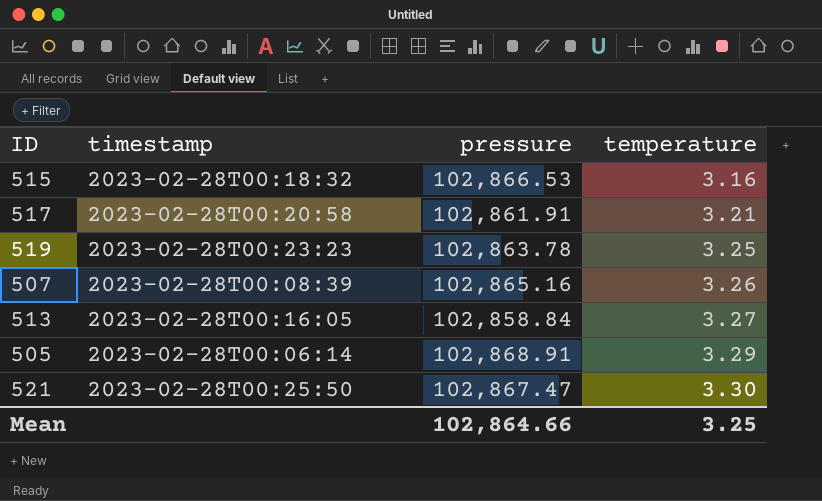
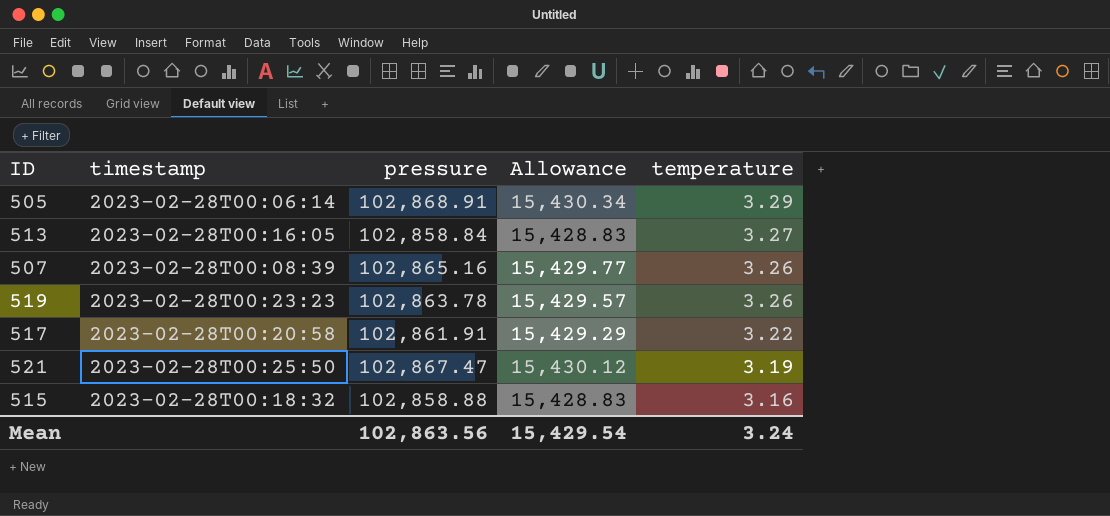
row order: temperature ascending -> temperature descending
column Allowance | formula: none -> [pressure] * 0.15
519 | temperature: 3.25 -> 3.26
517 | temperature: 3.21 -> 3.22
521 | temperature: 3.30 -> 3.19
515 | pressure: 102,866.53 -> 102,858.88
Mean | pressure: 102,864.66 -> 102,863.56
Mean | temperature: 3.25 -> 3.24

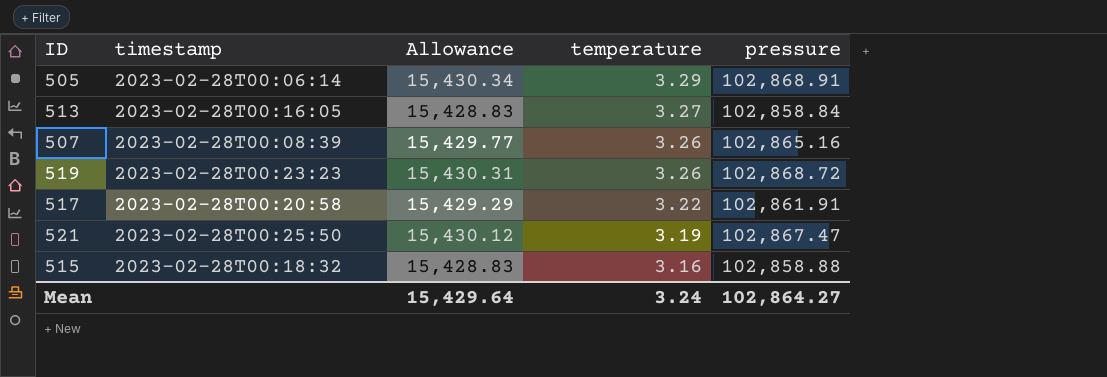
column pressure | position: 3 -> 5
519 | Allowance: 15,429.57 -> 15,430.31
519 | pressure: 102,863.78 -> 102,868.72
Mean | Allowance: 15,429.54 -> 15,429.64
Mean | pressure: 102,863.56 -> 102,864.27

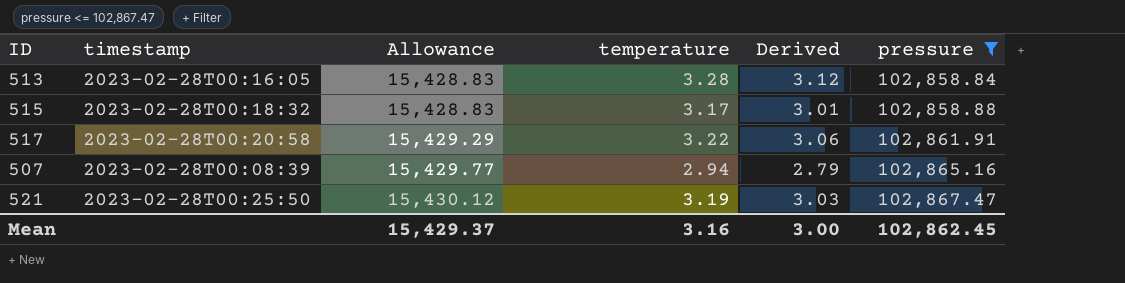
filter: none -> pressure <= 102,867.47
row order: temperature descending -> Allowance ascending
column Derived | formula: none -> [temperature] * 0.95
513 | temperature: 3.27 -> 3.28
515 | temperature: 3.16 -> 3.17
507 | temperature: 3.26 -> 2.94
Mean | Allowance: 15,429.64 -> 15,429.37
Mean | temperature: 3.24 -> 3.16
Mean | pressure: 102,864.27 -> 102,862.45

